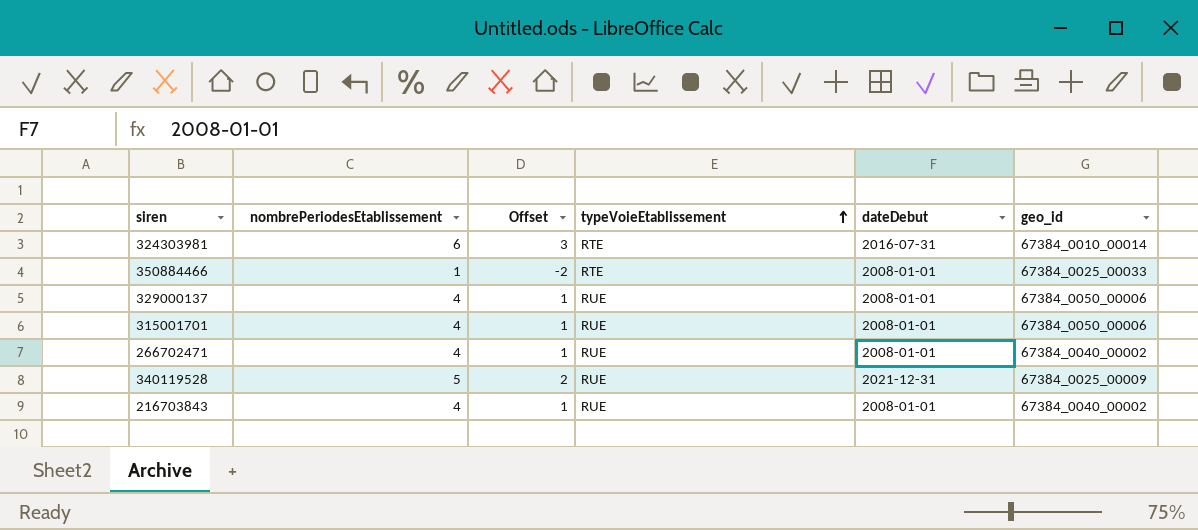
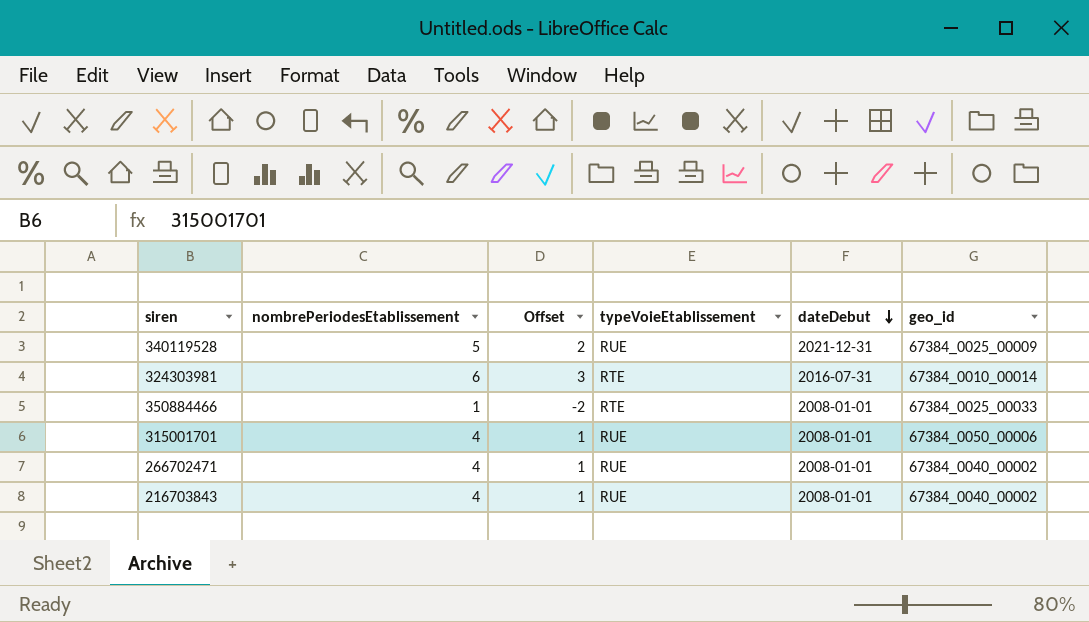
row order: typeVoieEtablissement ascending -> dateDebut descending
row 329000137: 4 | 1 | RUE | 2008-01-01 | 67384_0050_00006 -> none

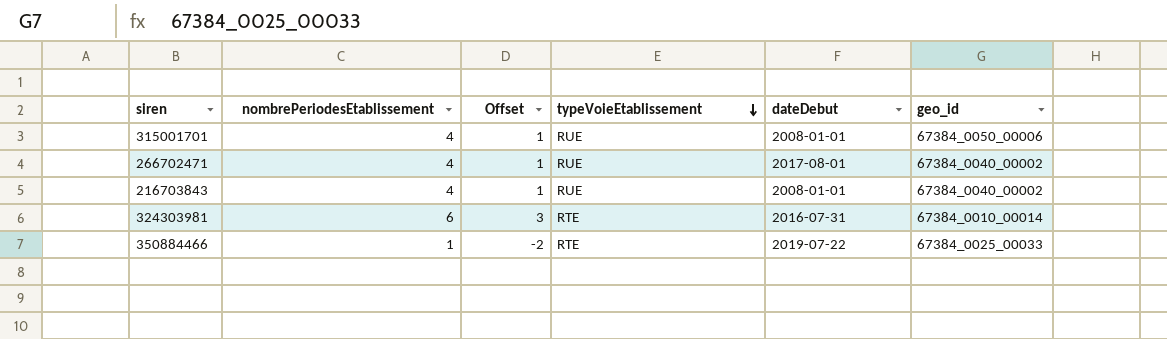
row order: dateDebut descending -> typeVoieEtablissement descending
row 340119528: 5 | 2 | RUE | 2021-12-31 | 67384_0025_00009 -> none
266702471 | dateDebut: 2008-01-01 -> 2017-08-01
350884466 | dateDebut: 2008-01-01 -> 2019-07-22

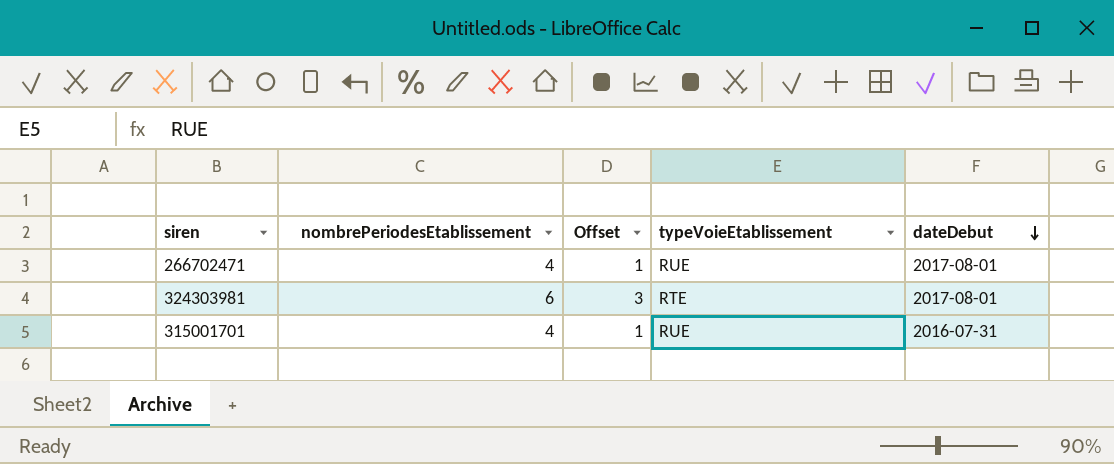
row order: typeVoieEtablissement descending -> dateDebut descending
column geo_id | position: 6 -> none
row 216703843: 4 | 1 | RUE | 2008-01-01 | 67384_0040_00002 -> none
row 350884466: 1 | -2 | RTE | 2019-07-22 | 67384_0025_00033 -> none
324303981 | dateDebut: 2016-07-31 -> 2017-08-01
315001701 | dateDebut: 2008-01-01 -> 2016-07-31

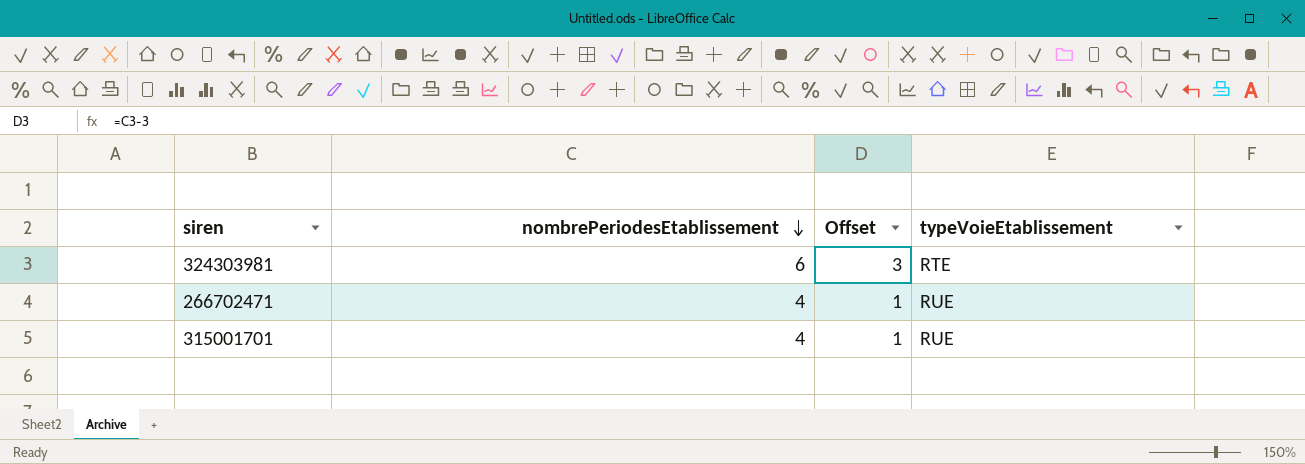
row order: dateDebut descending -> nombrePeriodesEtablissement descending
column dateDebut | position: 5 -> none

